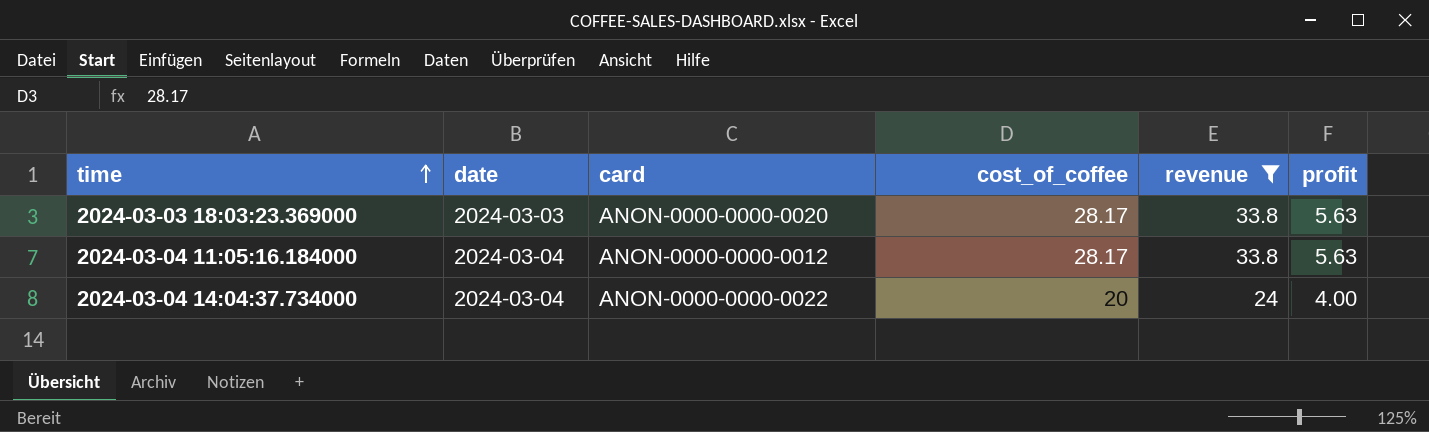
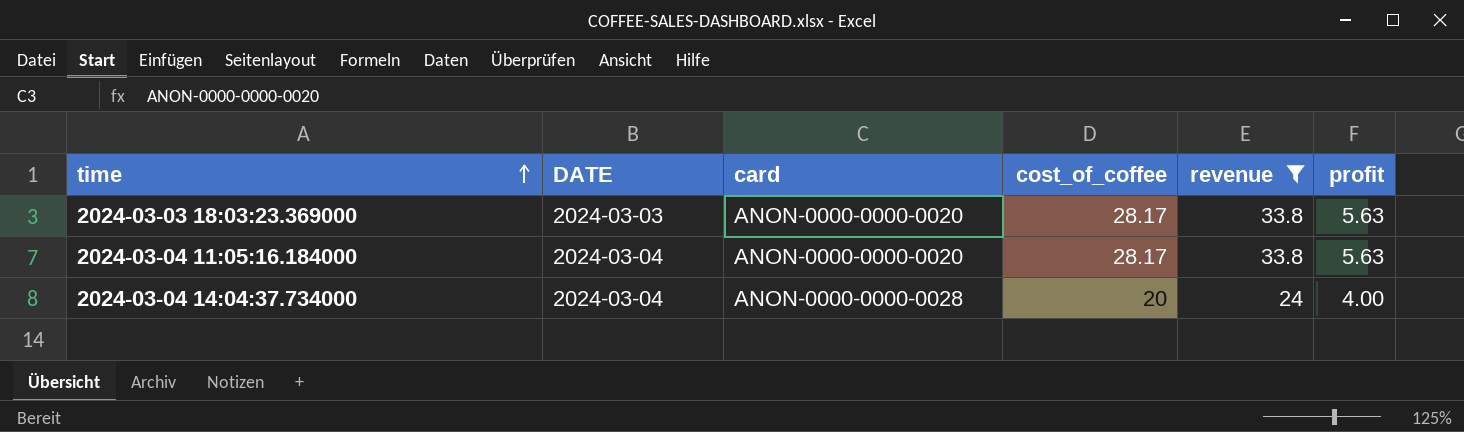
column name: date -> DATE
2024-03-04 11:05:16.184000 | card: ANON-0000-0000-0012 -> ANON-0000-0000-0020
2024-03-04 14:04:37.734000 | card: ANON-0000-0000-0022 -> ANON-0000-0000-0028

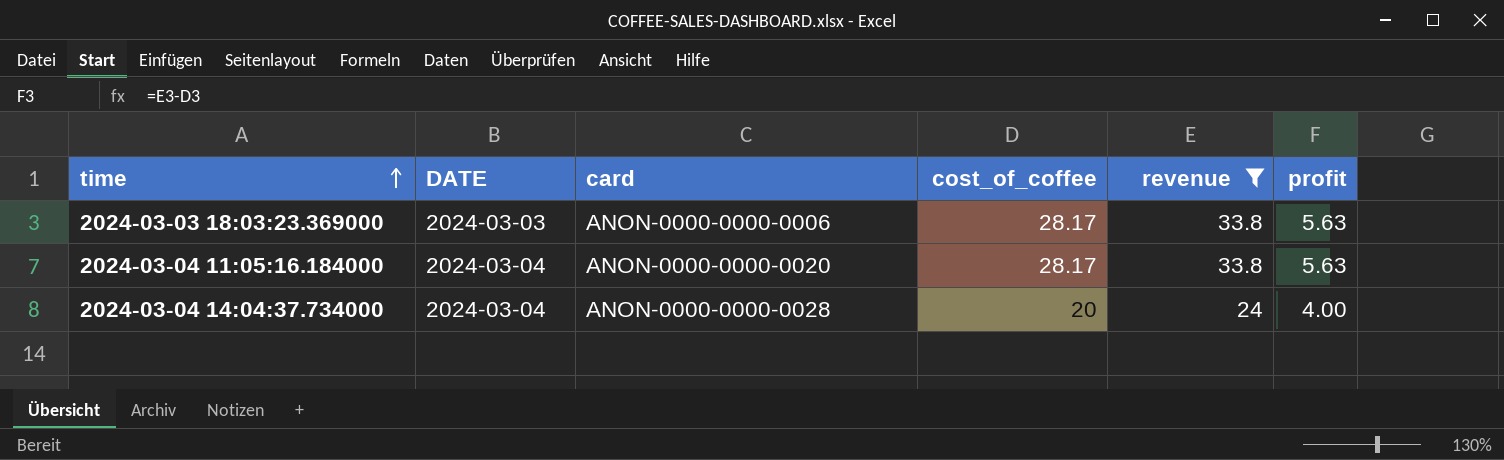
2024-03-03 18:03:23.369000 | card: ANON-0000-0000-0020 -> ANON-0000-0000-0006

